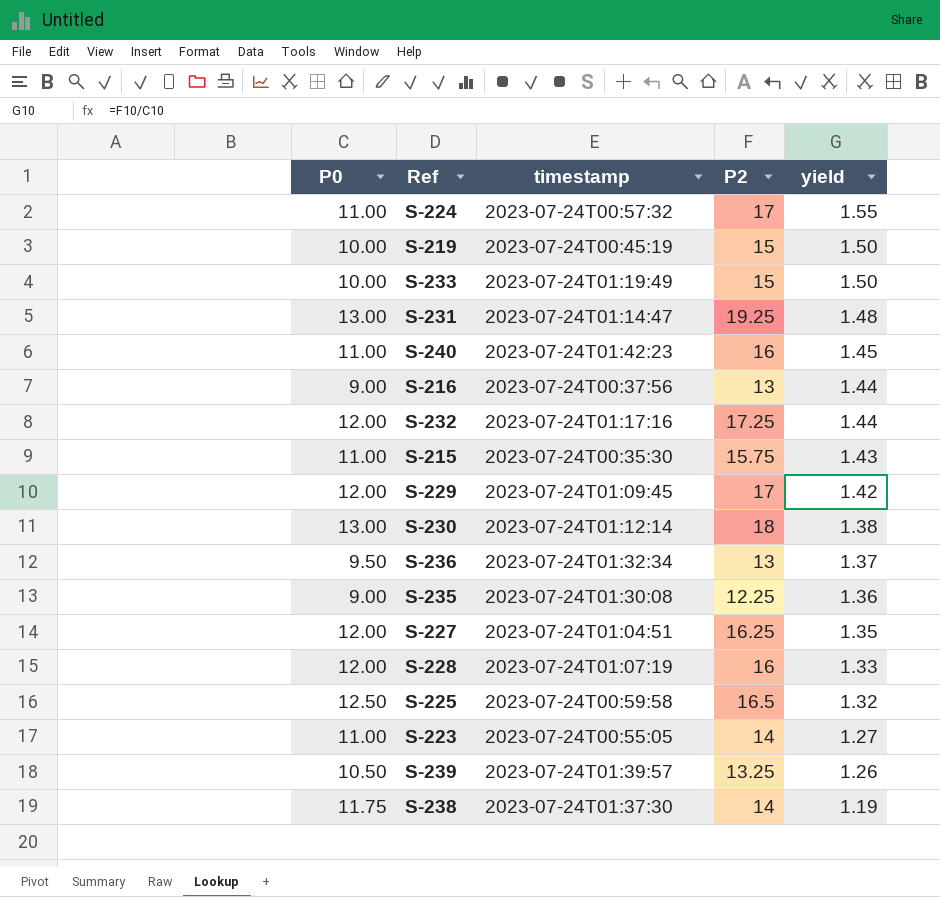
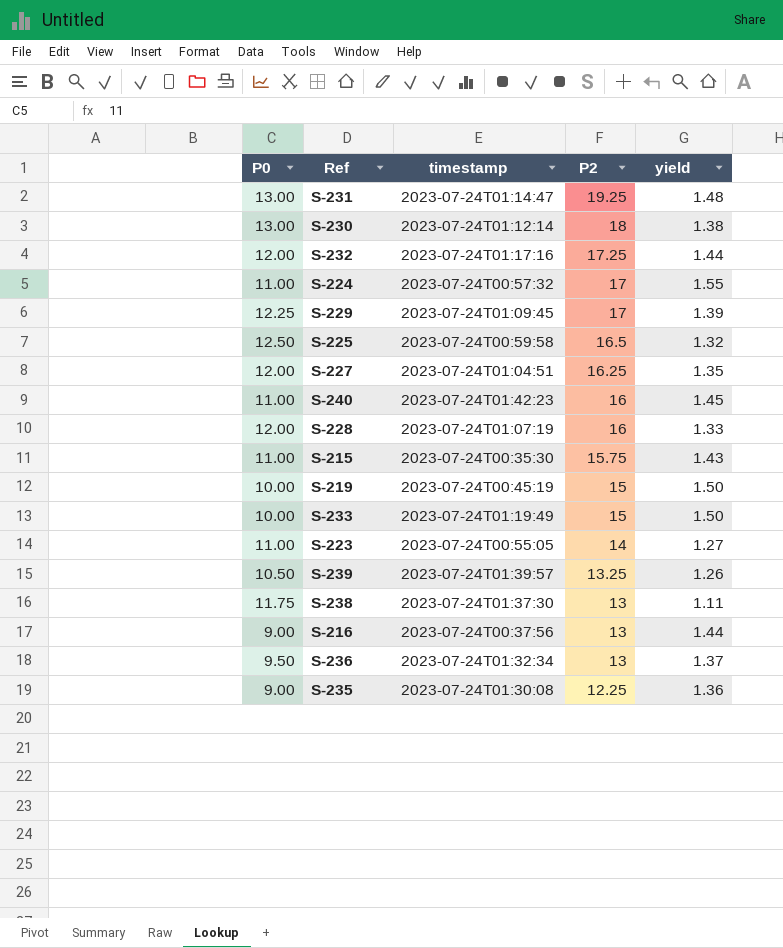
row order: yield descending -> P2 descending
S-229 | P0: 12.00 -> 12.25
S-229 | yield: 1.42 -> 1.39
S-238 | P2: 14 -> 13
S-238 | yield: 1.19 -> 1.11

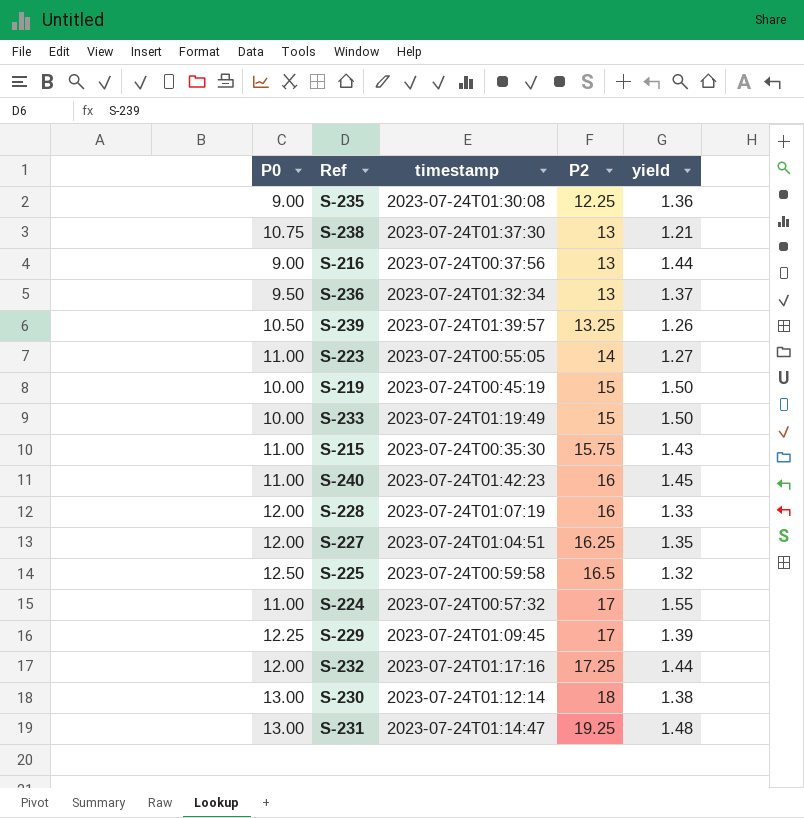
row order: P2 descending -> P2 ascending
S-238 | P0: 11.75 -> 10.75
S-238 | yield: 1.11 -> 1.21

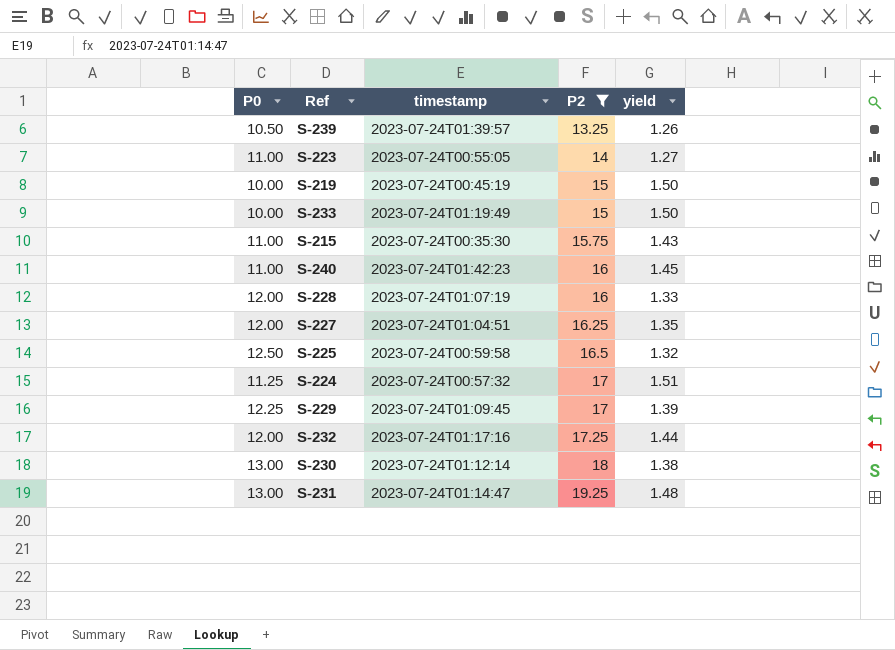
filter: none -> P2 >= 13.25
S-224 | P0: 11.00 -> 11.25
S-224 | yield: 1.55 -> 1.51

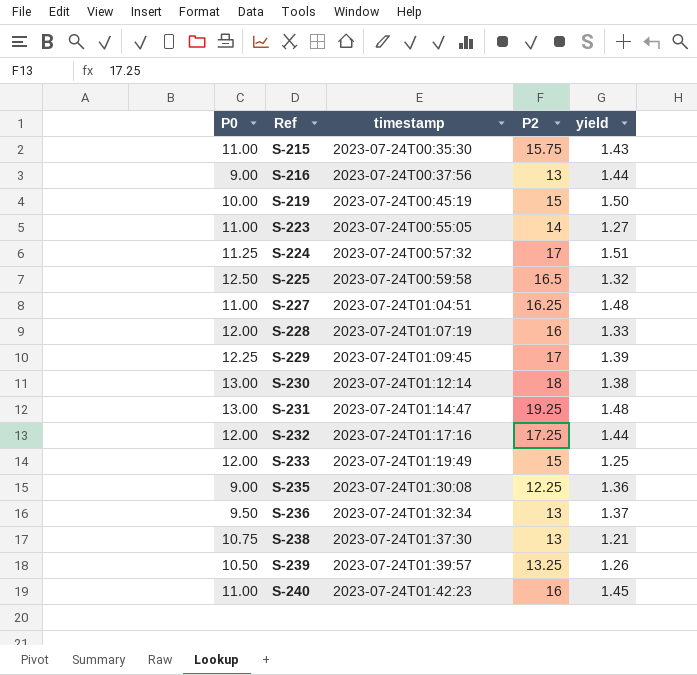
filter: P2 >= 13.25 -> none
row order: P2 ascending -> Ref ascending
S-227 | P0: 12.00 -> 11.00
S-227 | yield: 1.35 -> 1.48
S-233 | P0: 10.00 -> 12.00
S-233 | yield: 1.50 -> 1.25

